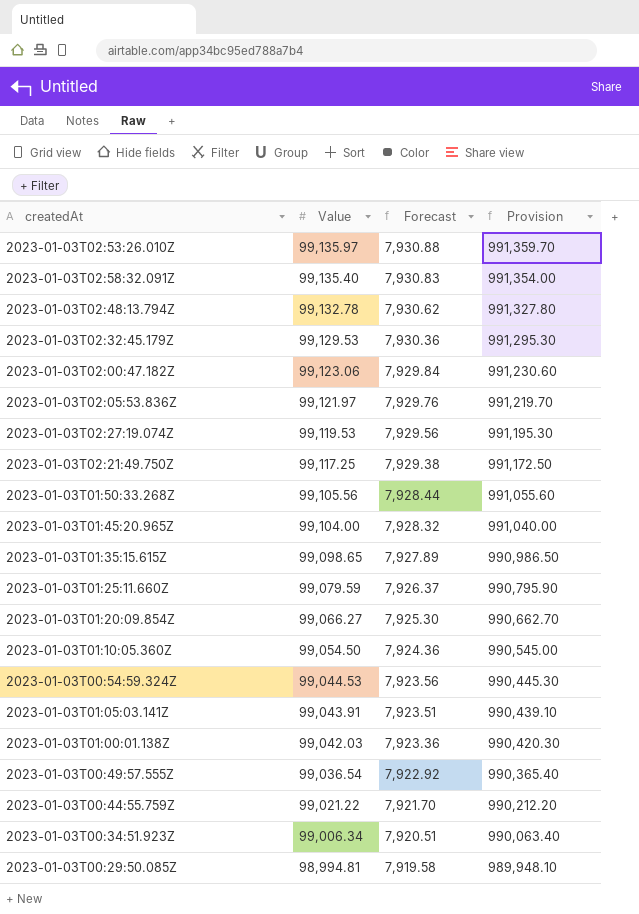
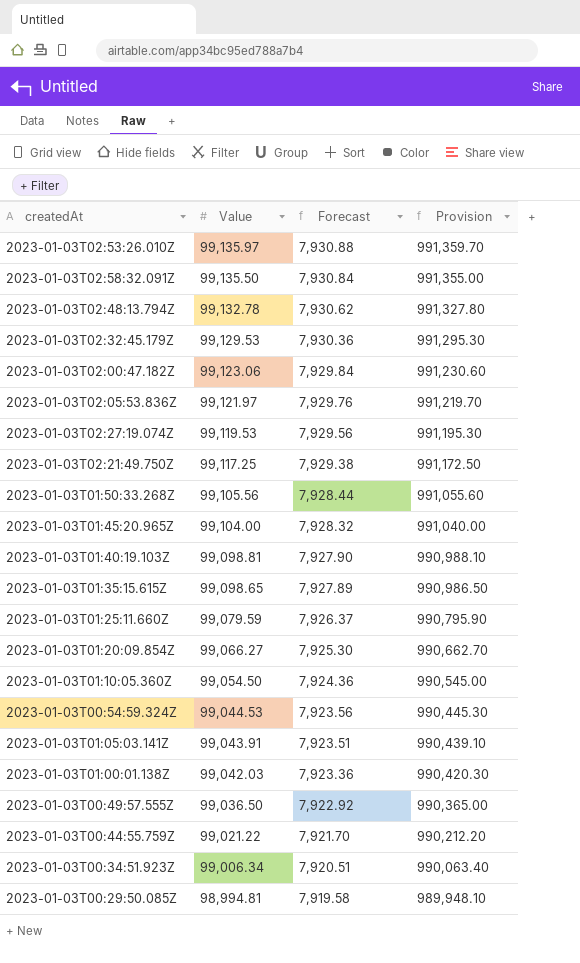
2023-01-03T02:58:32.091Z | Value: 99,135.40 -> 99,135.50
2023-01-03T02:58:32.091Z | Forecast: 7,930.83 -> 7,930.84
2023-01-03T02:58:32.091Z | Provision: 991,354.00 -> 991,355.00
row 2023-01-03T01:40:19.103Z: none -> 99,098.81 | 7,927.90 | 990,988.10
2023-01-03T00:49:57.555Z | Value: 99,036.54 -> 99,036.50
2023-01-03T00:49:57.555Z | Provision: 990,365.40 -> 990,365.00

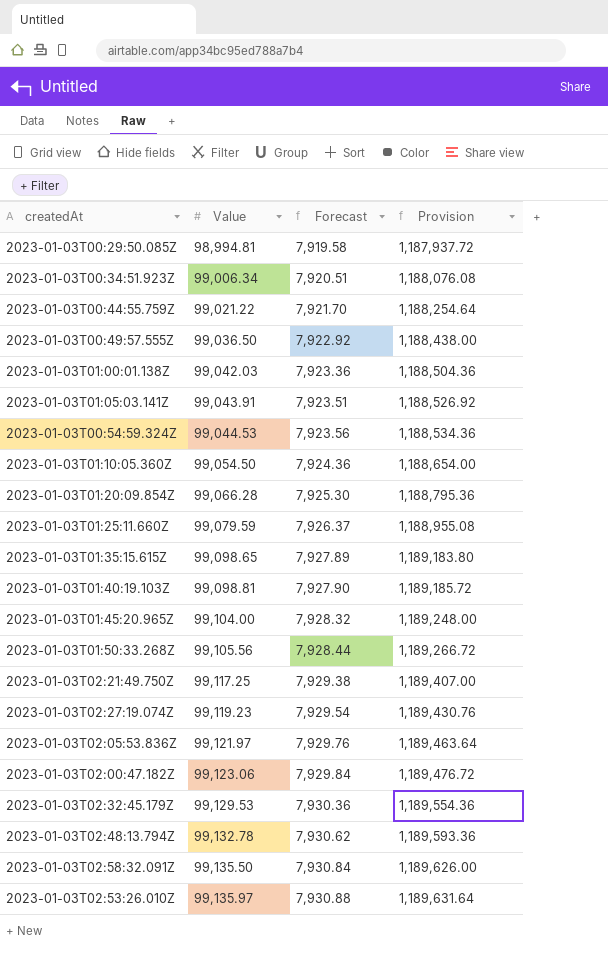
row order: Value descending -> Value ascending
column Provision | formula: [Value] * 10 -> [Value] * 12
2023-01-03T01:20:09.854Z | Value: 99,066.27 -> 99,066.28
2023-01-03T02:27:19.074Z | Value: 99,119.53 -> 99,119.23
2023-01-03T02:27:19.074Z | Forecast: 7,929.56 -> 7,929.54

